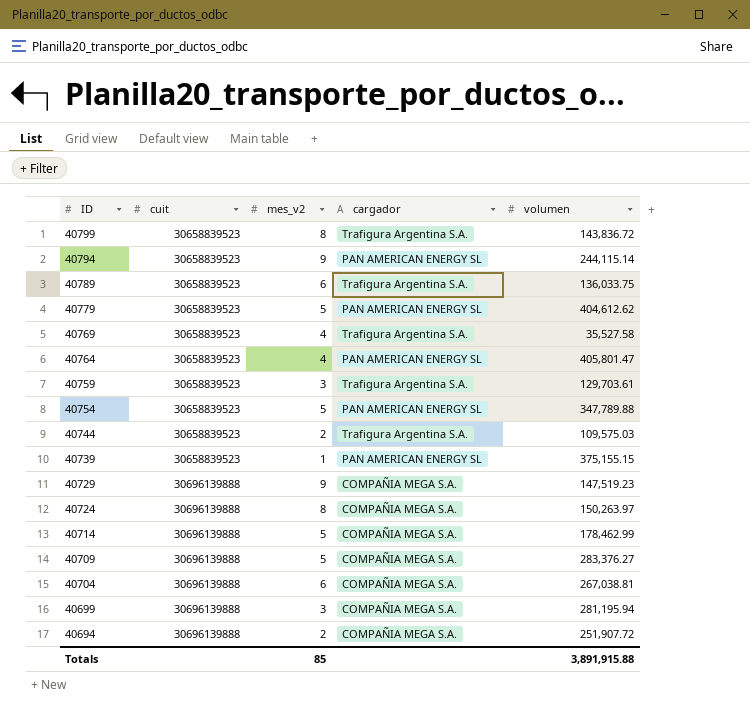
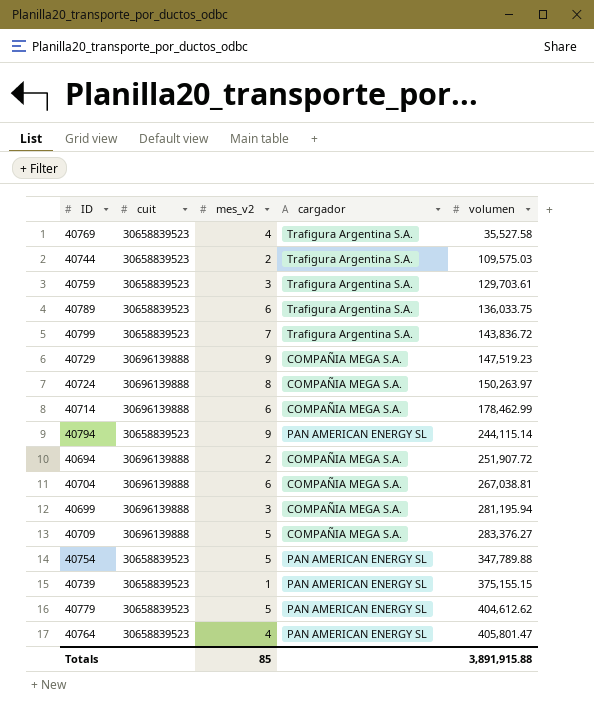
row order: ID descending -> volumen ascending
40799 | mes_v2: 8 -> 7
40714 | mes_v2: 5 -> 6

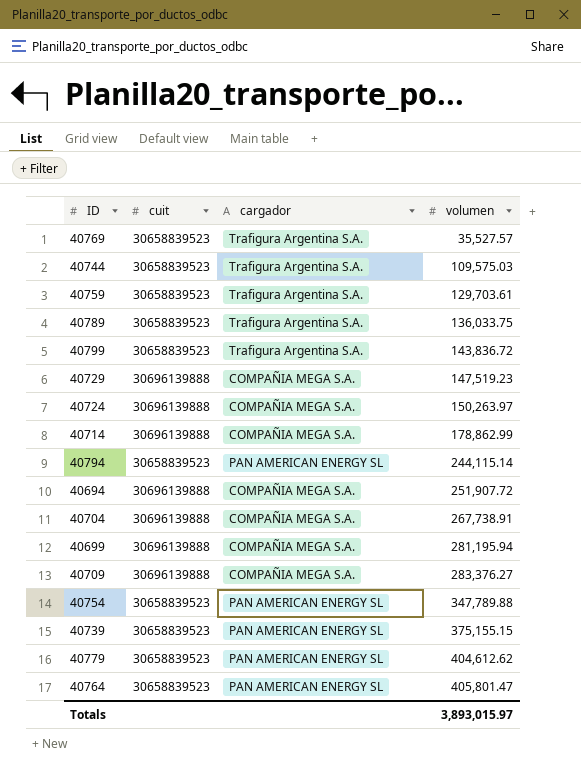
column mes_v2 | position: 3 -> none
40769 | volumen: 35,527.58 -> 35,527.57
40714 | volumen: 178,462.99 -> 178,862.99
40704 | volumen: 267,038.81 -> 267,738.91
Totals | volumen: 3,891,915.88 -> 3,893,015.97

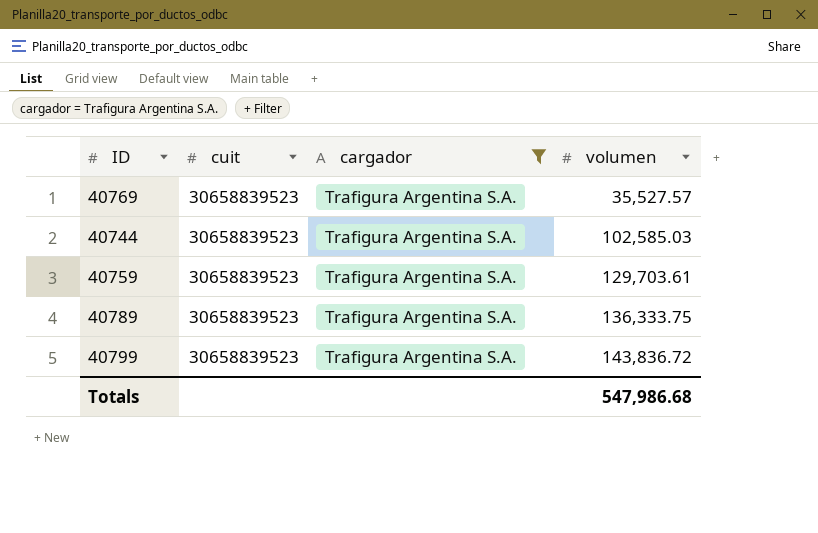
filter: none -> cargador = Trafigura Argentina S.A.
40744 | volumen: 109,575.03 -> 102,585.03
40789 | volumen: 136,033.75 -> 136,333.75
Totals | volumen: 3,893,015.97 -> 547,986.68

